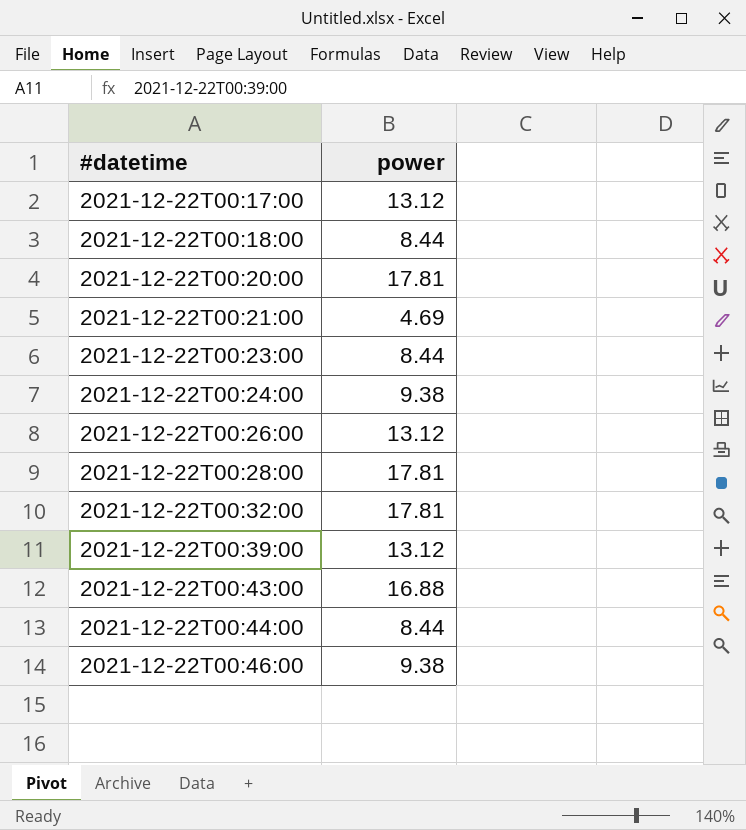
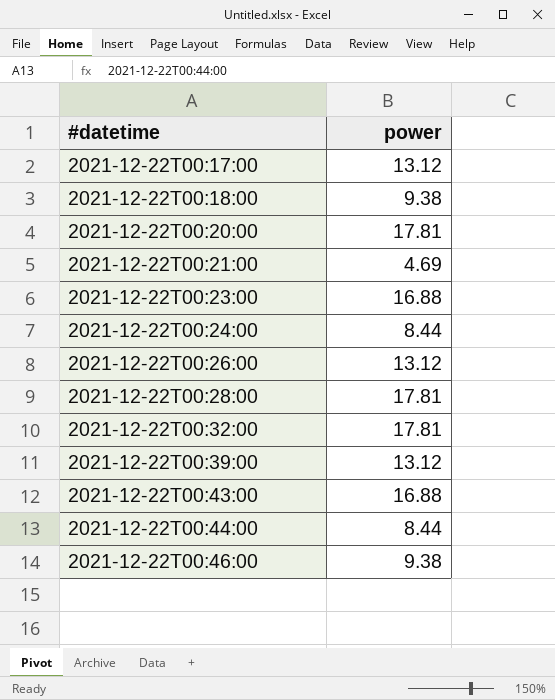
2021-12-22T00:18:00 | power: 8.44 -> 9.38
2021-12-22T00:23:00 | power: 8.44 -> 16.88
2021-12-22T00:24:00 | power: 9.38 -> 8.44

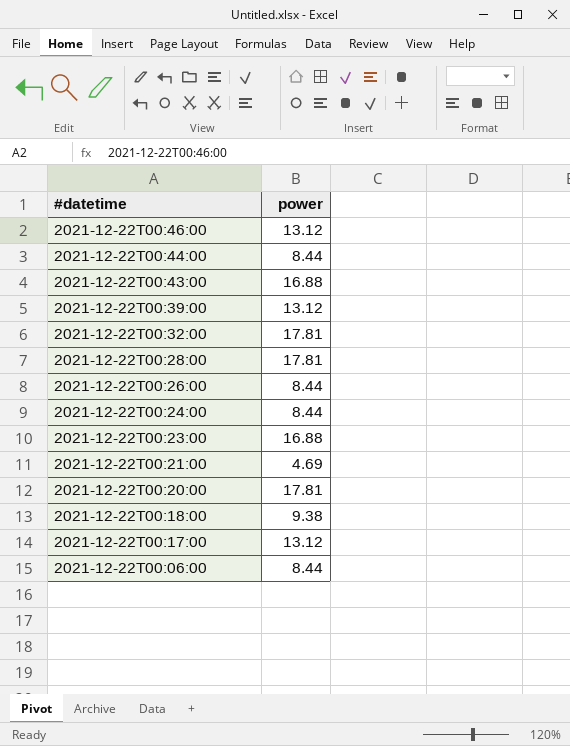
row order: #datetime ascending -> #datetime descending
2021-12-22T00:46:00 | power: 9.38 -> 13.12
2021-12-22T00:26:00 | power: 13.12 -> 8.44
row 2021-12-22T00:06:00: none -> 8.44

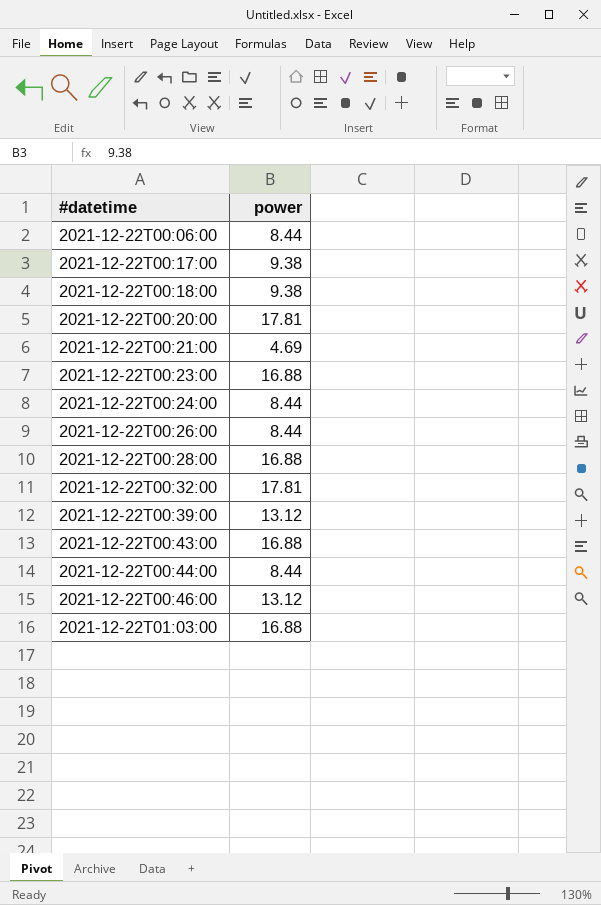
row order: #datetime descending -> #datetime ascending
2021-12-22T00:17:00 | power: 13.12 -> 9.38
2021-12-22T00:28:00 | power: 17.81 -> 16.88
row 2021-12-22T01:03:00: none -> 16.88

